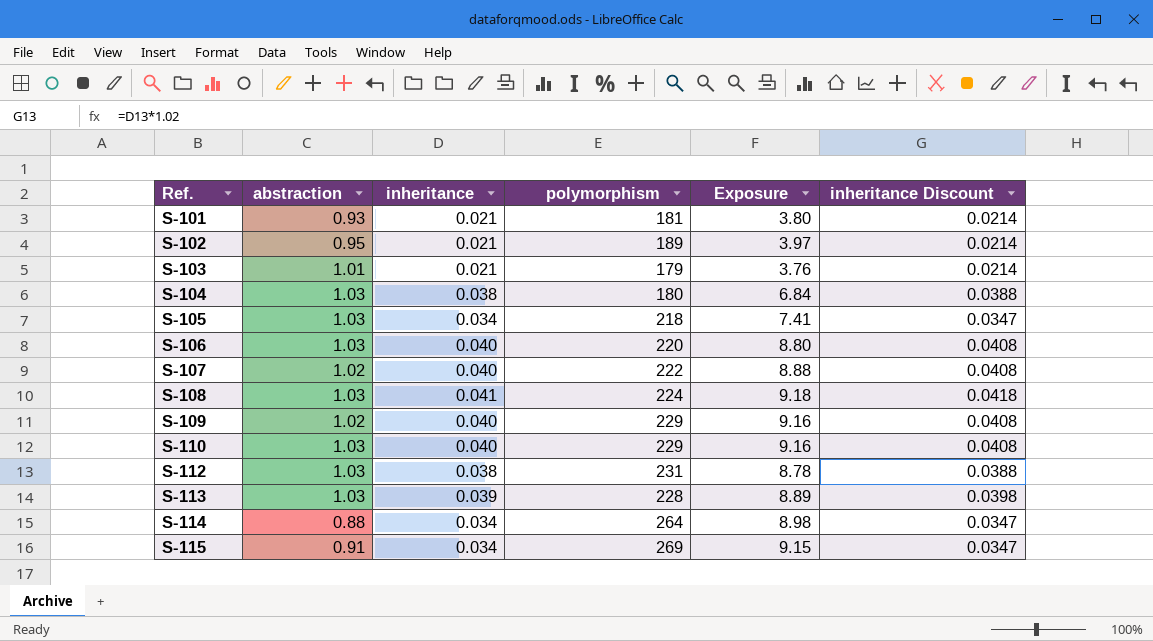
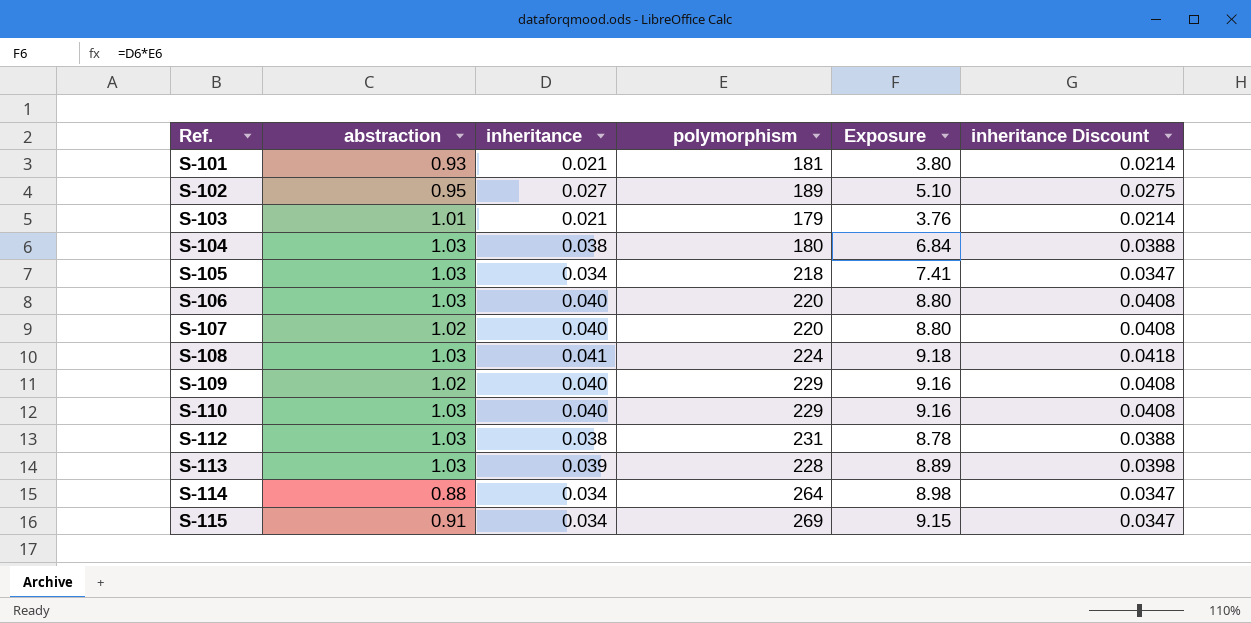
S-102 | inheritance: 0.021 -> 0.027
S-102 | Exposure: 3.97 -> 5.10
S-102 | inheritance Discount: 0.0214 -> 0.0275
S-107 | polymorphism: 222 -> 220
S-107 | Exposure: 8.88 -> 8.80

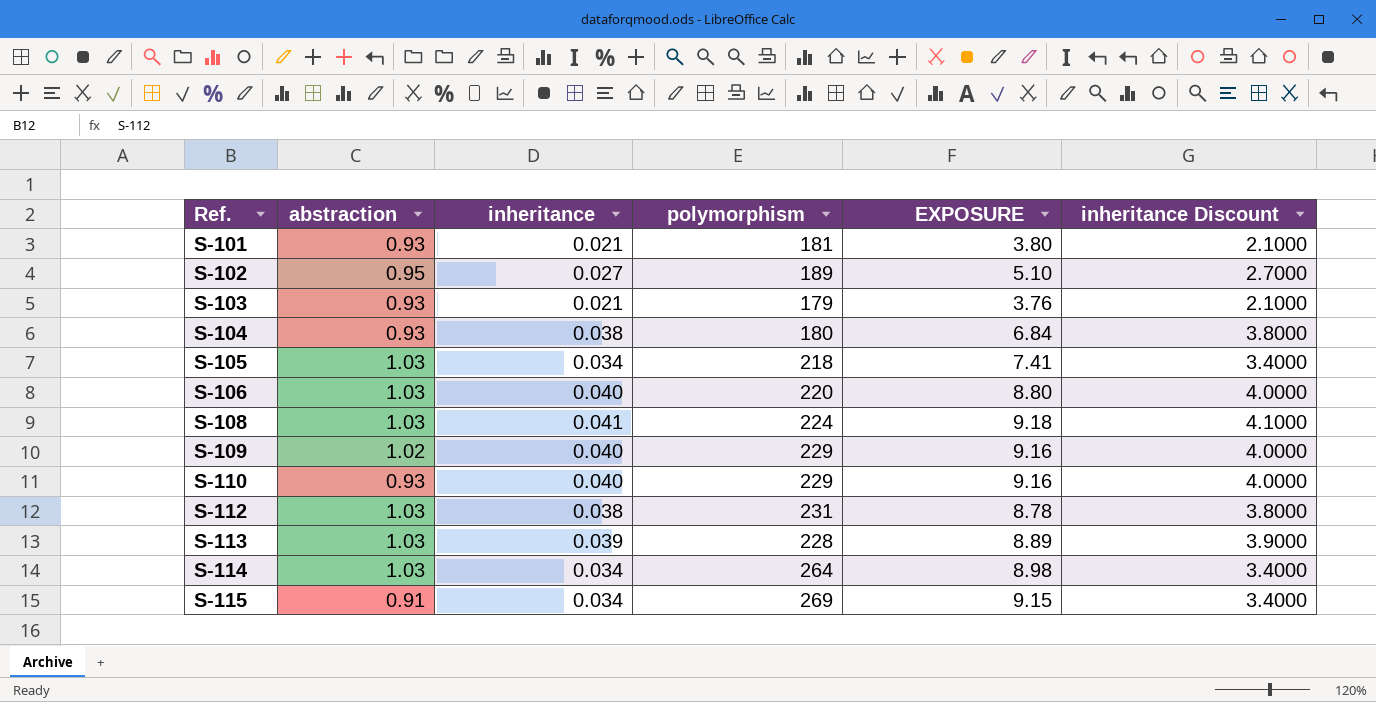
column name: Exposure -> EXPOSURE
column inheritance Discount | formula: [inheritance] * 1.02 -> [inheritance] * 100
row S-107: 1.02 | 0.040 | 220 | 8.80 | 0.0408 -> none
S-103 | abstraction: 1.01 -> 0.93
S-104 | abstraction: 1.03 -> 0.93
S-110 | abstraction: 1.03 -> 0.93
S-114 | abstraction: 0.88 -> 1.03

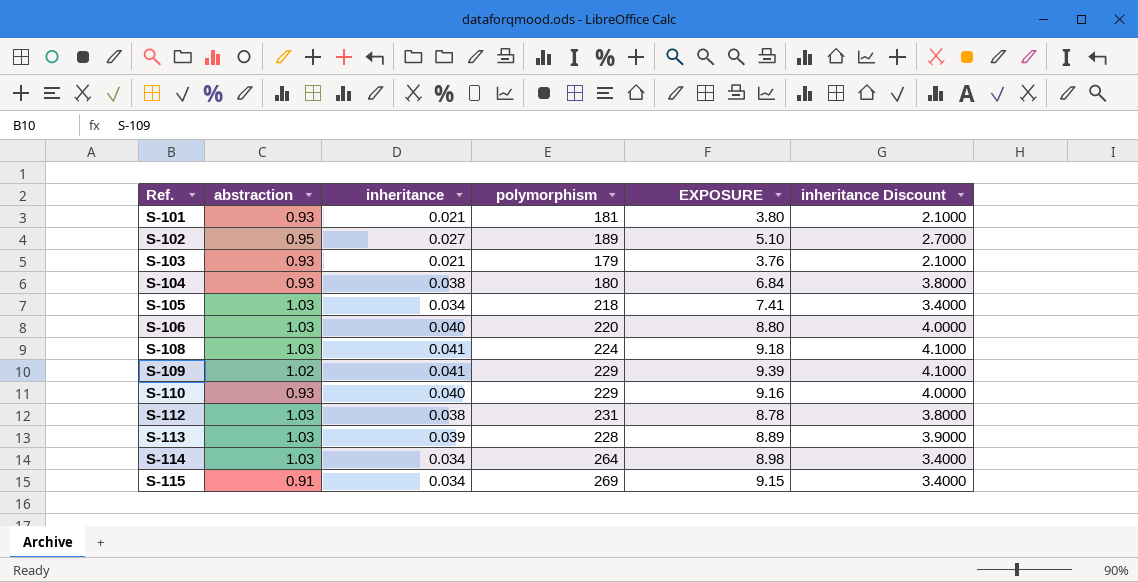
S-109 | inheritance: 0.040 -> 0.041
S-109 | EXPOSURE: 9.16 -> 9.39
S-109 | inheritance Discount: 4.0000 -> 4.1000

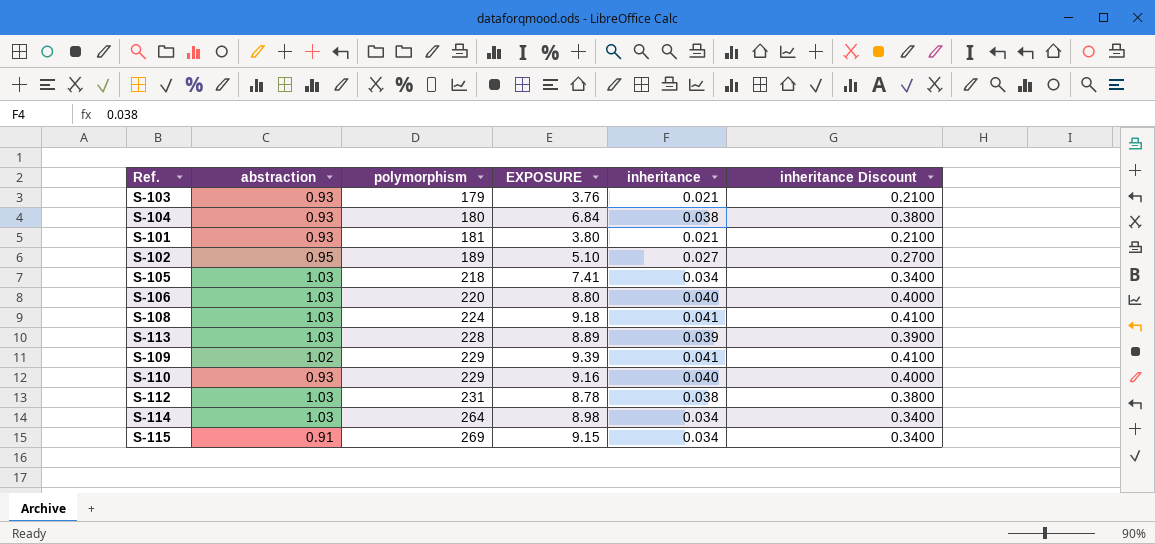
row order: Ref. ascending -> polymorphism ascending
column inheritance | position: 3 -> 5
column inheritance Discount | formula: [inheritance] * 100 -> [inheritance] * 10

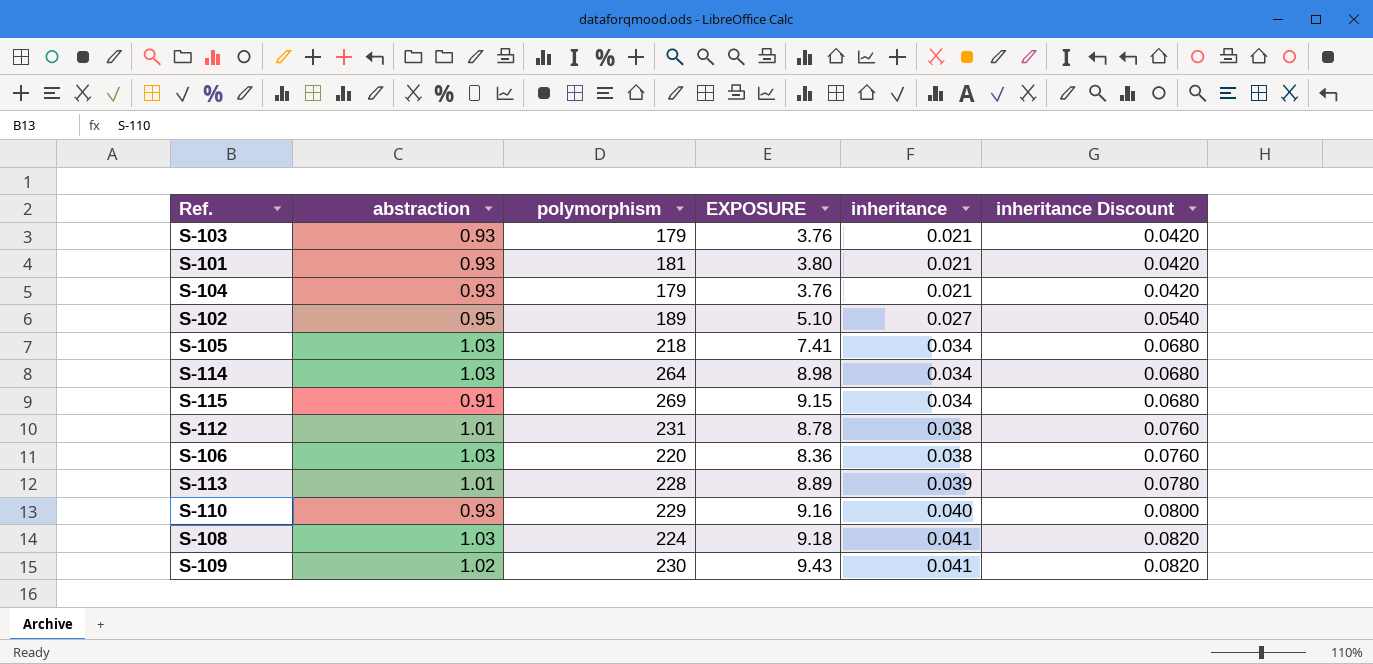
row order: polymorphism ascending -> inheritance ascending
column inheritance Discount | formula: [inheritance] * 10 -> [inheritance] * 2
S-104 | polymorphism: 180 -> 179
S-104 | EXPOSURE: 6.84 -> 3.76
S-104 | inheritance: 0.038 -> 0.021
S-112 | abstraction: 1.03 -> 1.01
S-106 | EXPOSURE: 8.80 -> 8.36
S-106 | inheritance: 0.040 -> 0.038
S-113 | abstraction: 1.03 -> 1.01
S-109 | polymorphism: 229 -> 230
S-109 | EXPOSURE: 9.39 -> 9.43

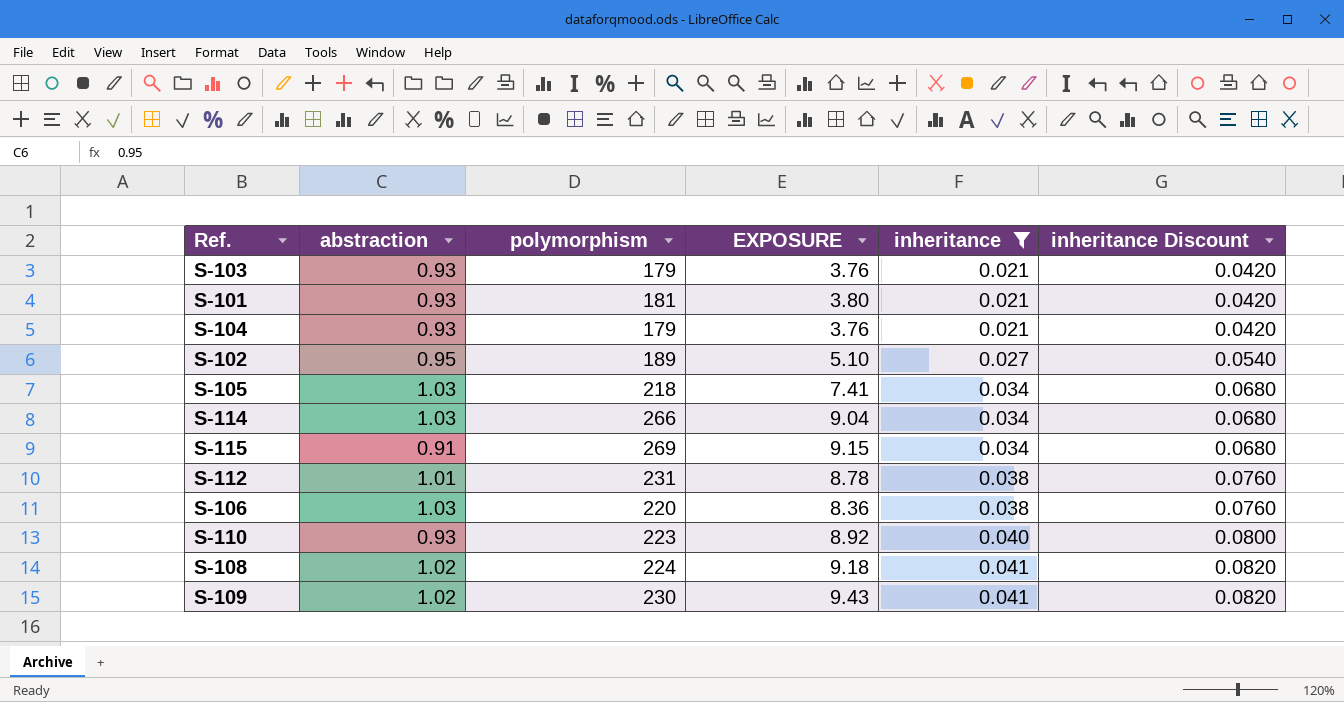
filter: none -> inheritance != 0.039
S-114 | polymorphism: 264 -> 266
S-114 | EXPOSURE: 8.98 -> 9.04
S-110 | polymorphism: 229 -> 223
S-110 | EXPOSURE: 9.16 -> 8.92
S-108 | abstraction: 1.03 -> 1.02

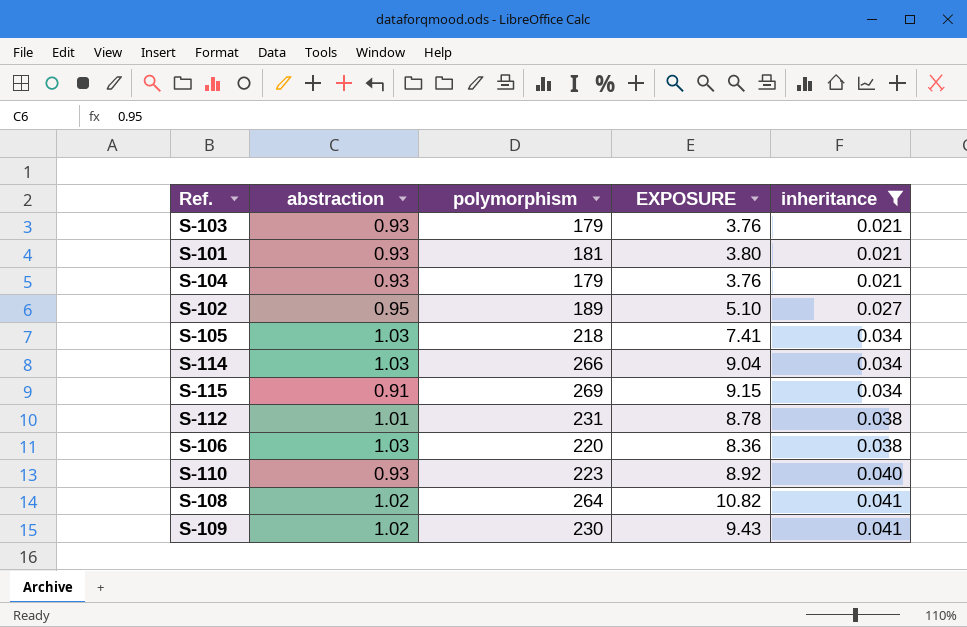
column inheritance Discount | formula: [inheritance] * 2 -> none
S-108 | polymorphism: 224 -> 264
S-108 | EXPOSURE: 9.18 -> 10.82

